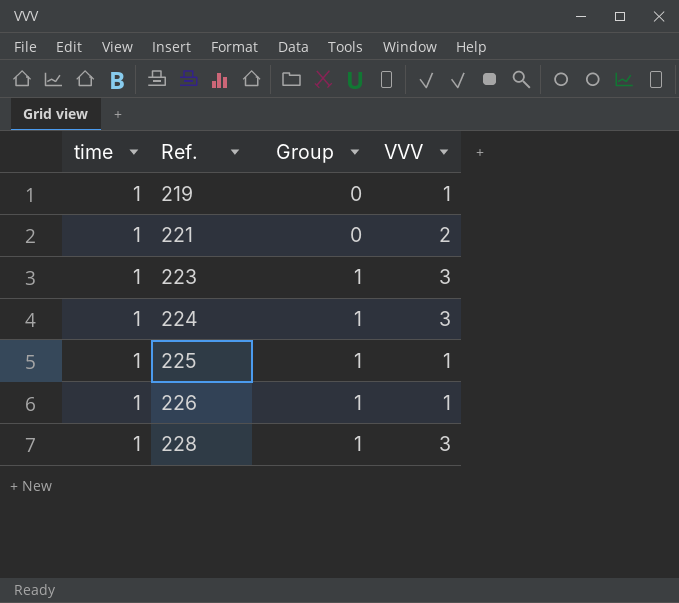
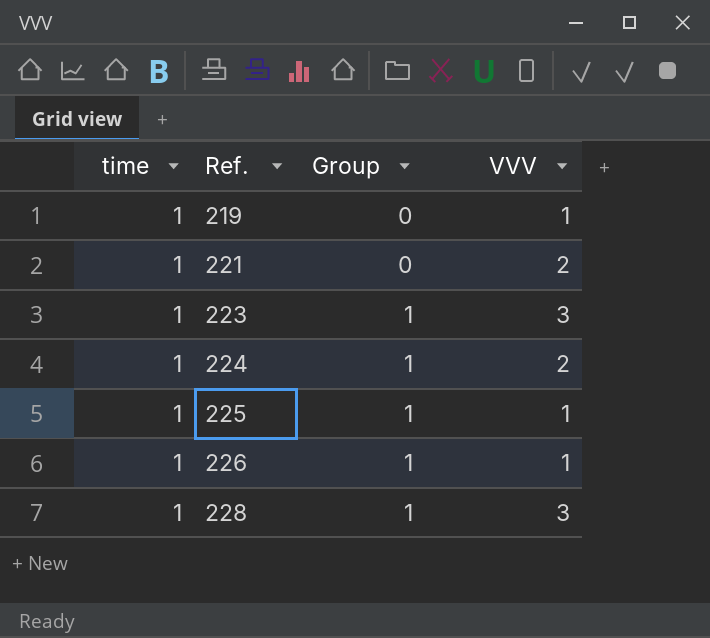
224 | VVV: 3 -> 2

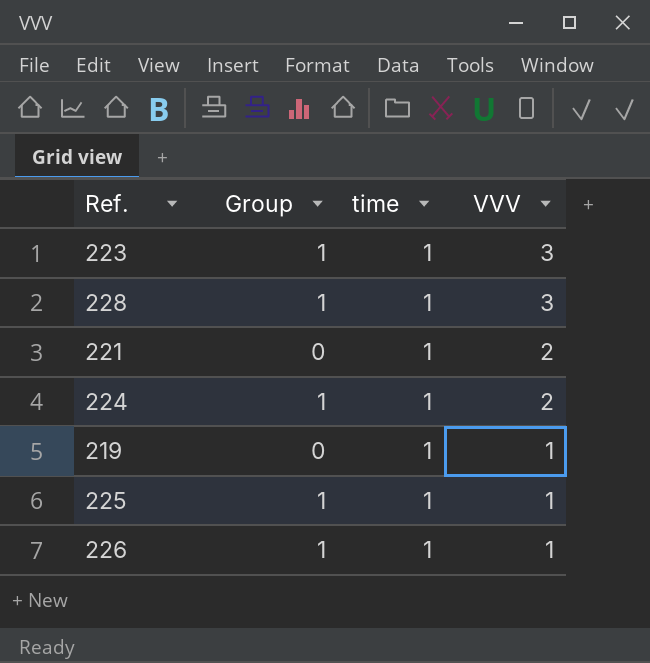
row order: Ref. ascending -> VVV descending
column time | position: 1 -> 3

